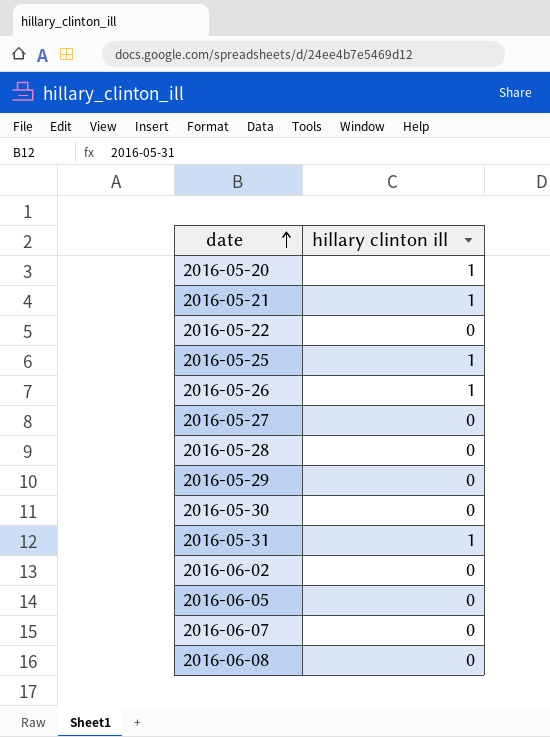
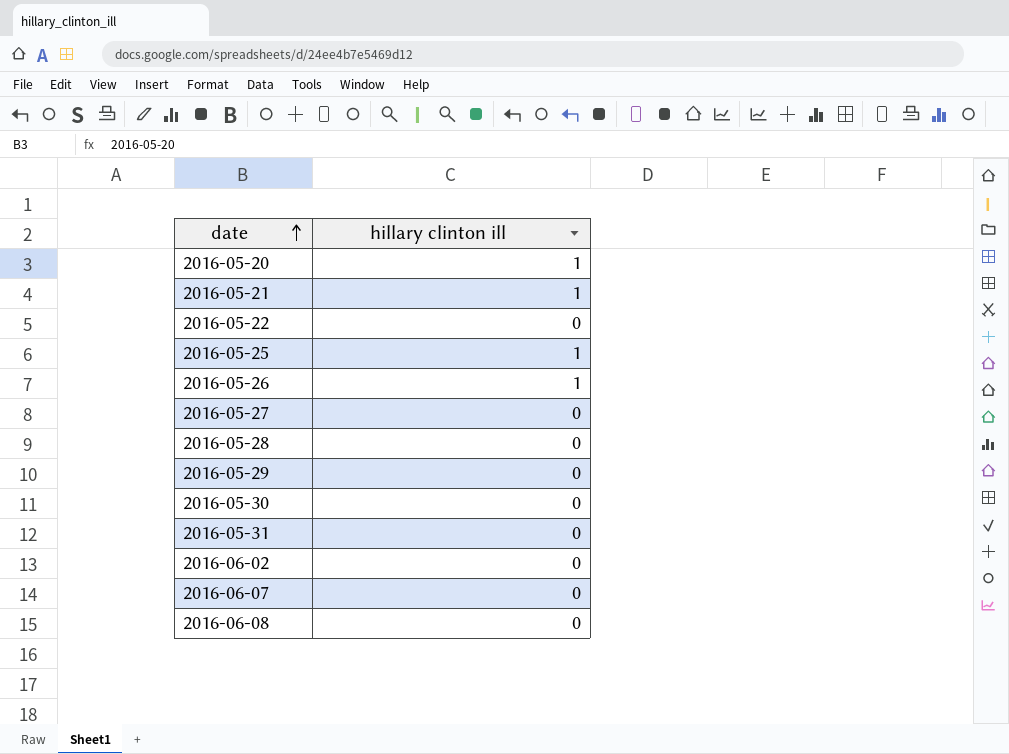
row 2016-06-05: 0 -> none
2016-05-31 | hillary clinton ill: 1 -> 0

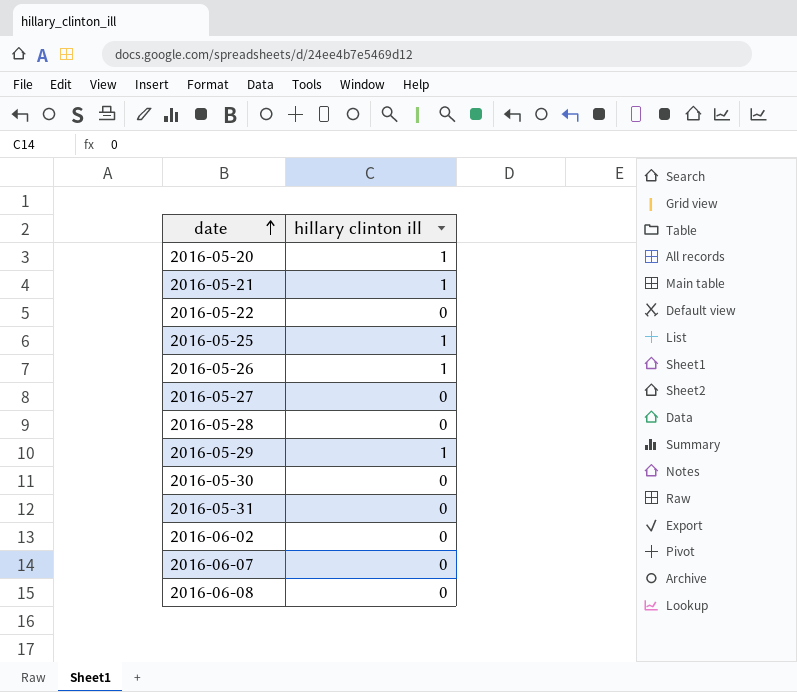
2016-05-29 | hillary clinton ill: 0 -> 1

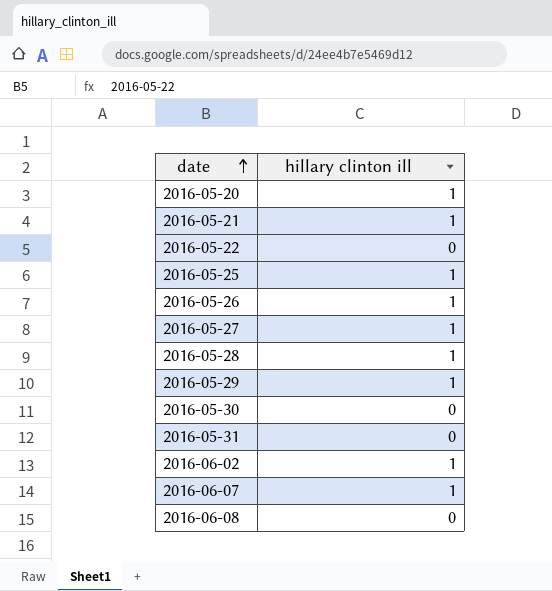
2016-05-27 | hillary clinton ill: 0 -> 1
2016-05-28 | hillary clinton ill: 0 -> 1
2016-06-02 | hillary clinton ill: 0 -> 1
2016-06-07 | hillary clinton ill: 0 -> 1

